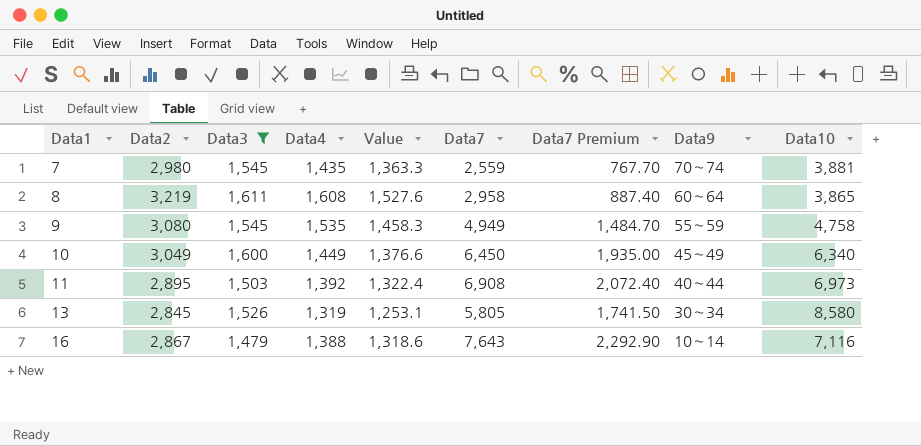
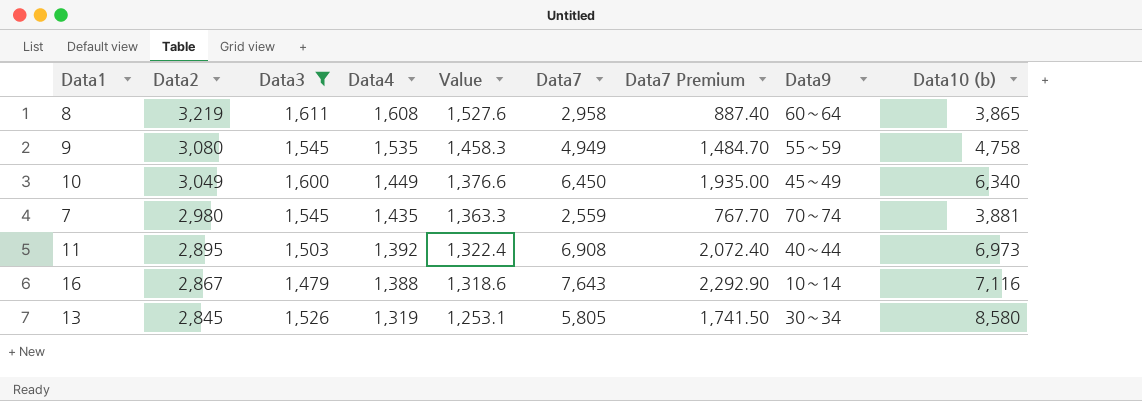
row order: Data1 ascending -> Data2 descending
column name: Data10 -> Data10 (b)

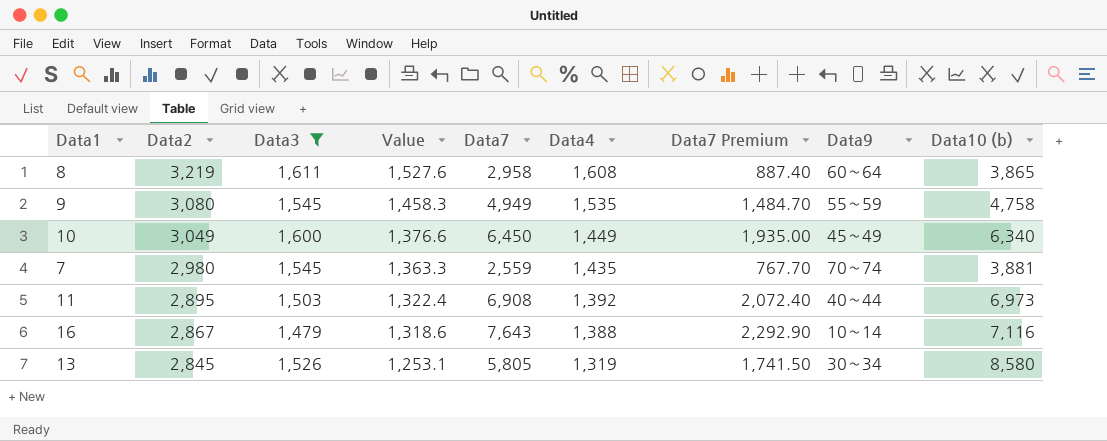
column Data4 | position: 4 -> 6

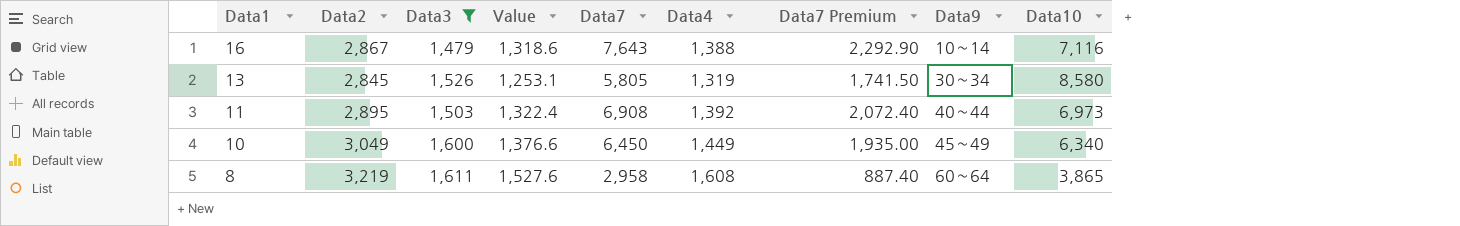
row order: Data2 descending -> Data1 descending
column name: Data10 (b) -> Data10
row 9: 3,080 | 1,545 | 1,458.3 | 4,949 | 1,535 | 1,484.70 | 55～59 | 4,758 -> none
row 7: 2,980 | 1,545 | 1,363.3 | 2,559 | 1,435 | 767.70 | 70～74 | 3,881 -> none

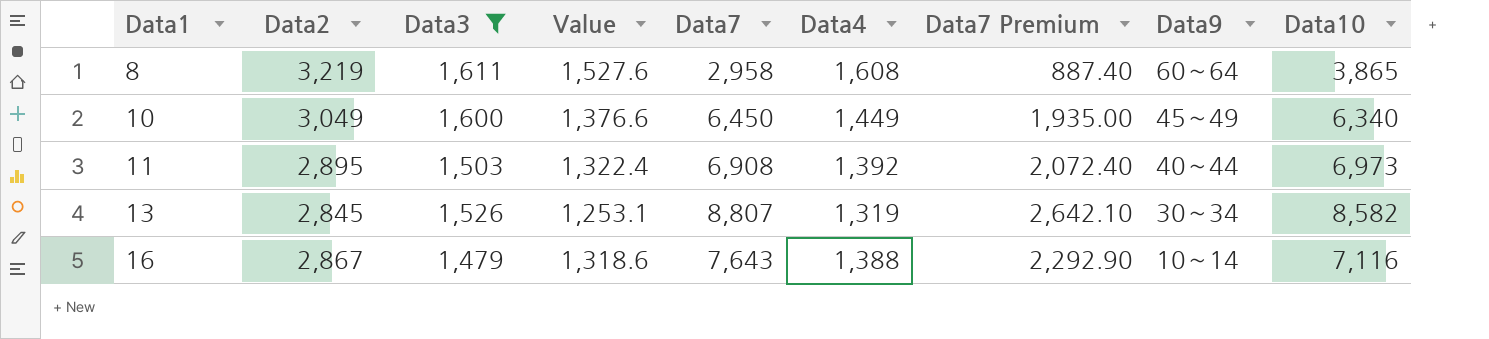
row order: Data1 descending -> Data1 ascending
13 | Data7: 5,805 -> 8,807
13 | Data7 Premium: 1,741.50 -> 2,642.10
13 | Data10: 8,580 -> 8,582

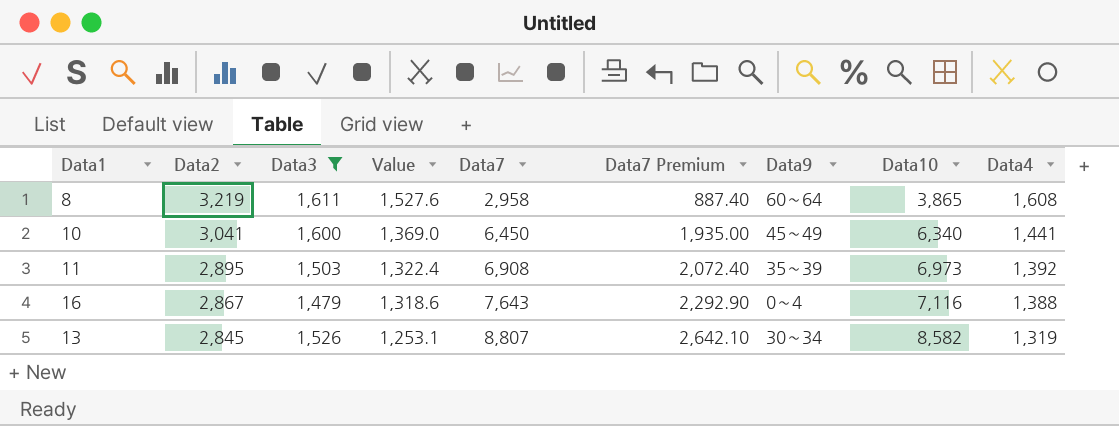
row order: Data1 ascending -> Data2 descending
column Data4 | position: 6 -> 9
10 | Data2: 3,049 -> 3,041
10 | Value: 1,376.6 -> 1,369.0
10 | Data4: 1,449 -> 1,441
11 | Data9: 40～44 -> 35～39
16 | Data9: 10～14 -> 0～4

